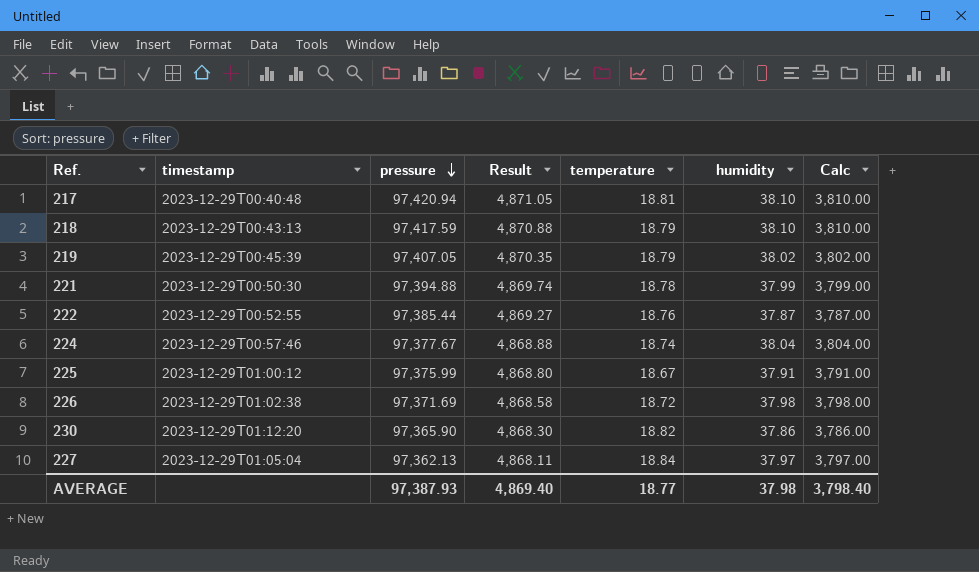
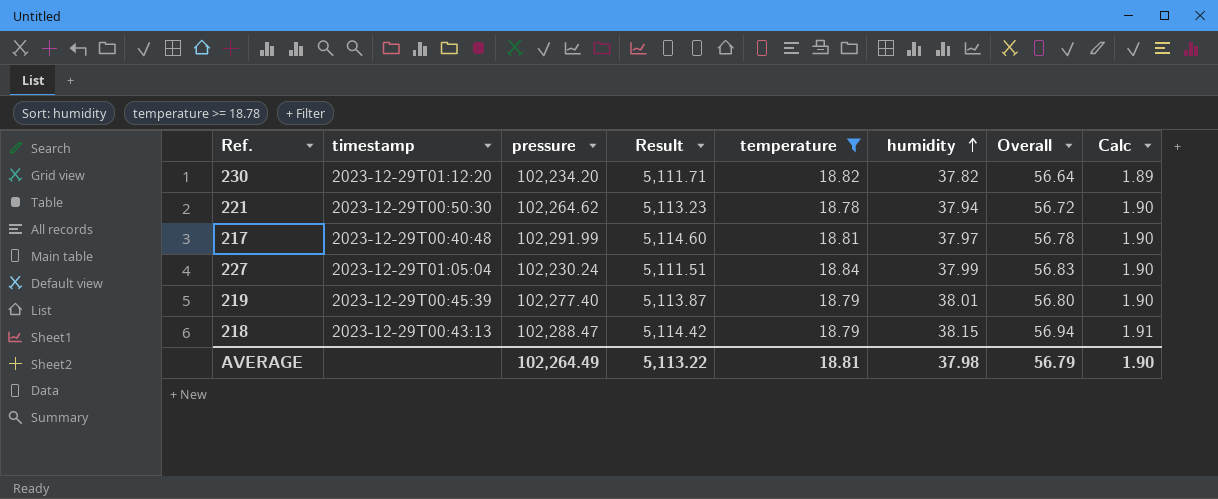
filter: none -> temperature >= 18.78
row order: pressure descending -> humidity ascending
column Overall | formula: none -> [temperature] + [humidity]
column Calc | formula: [humidity] * 100 -> [humidity] * 0.05
230 | pressure: 97,365.90 -> 102,234.20
230 | Result: 4,868.30 -> 5,111.71
230 | humidity: 37.86 -> 37.82
221 | pressure: 97,394.88 -> 102,264.62
221 | Result: 4,869.74 -> 5,113.23
221 | humidity: 37.99 -> 37.94
217 | pressure: 97,420.94 -> 102,291.99
217 | Result: 4,871.05 -> 5,114.60
217 | humidity: 38.10 -> 37.97
227 | pressure: 97,362.13 -> 102,230.24
227 | Result: 4,868.11 -> 5,111.51
227 | humidity: 37.97 -> 37.99
219 | pressure: 97,407.05 -> 102,277.40
219 | Result: 4,870.35 -> 5,113.87
219 | humidity: 38.02 -> 38.01
218 | pressure: 97,417.59 -> 102,288.47
218 | Result: 4,870.88 -> 5,114.42
218 | humidity: 38.10 -> 38.15
AVERAGE | pressure: 97,387.93 -> 102,264.49
AVERAGE | Result: 4,869.40 -> 5,113.22
AVERAGE | temperature: 18.77 -> 18.81
AVERAGE | Calc: 3,798.40 -> 1.90

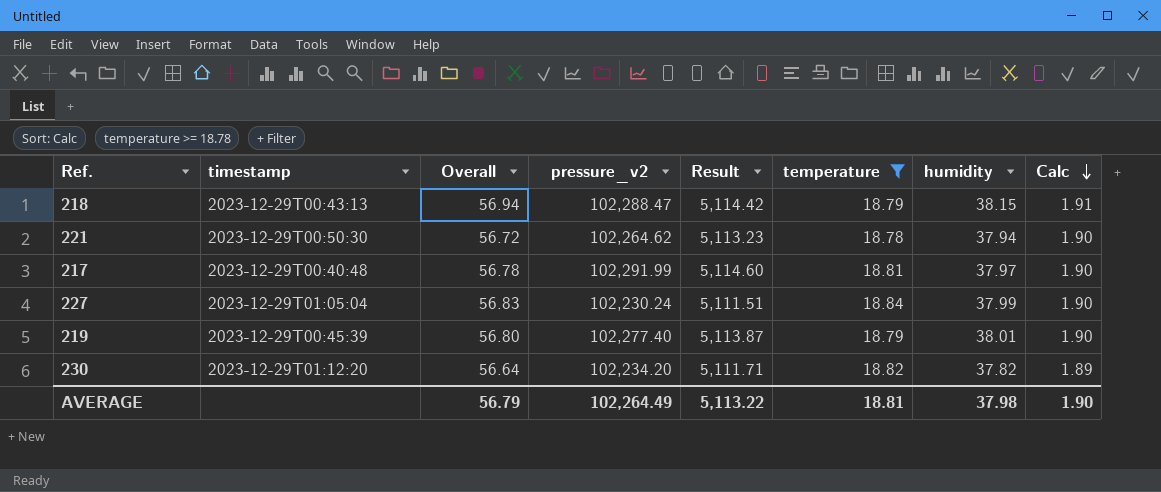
row order: humidity ascending -> Calc descending
column Overall | position: 7 -> 3
column name: pressure -> pressure_v2

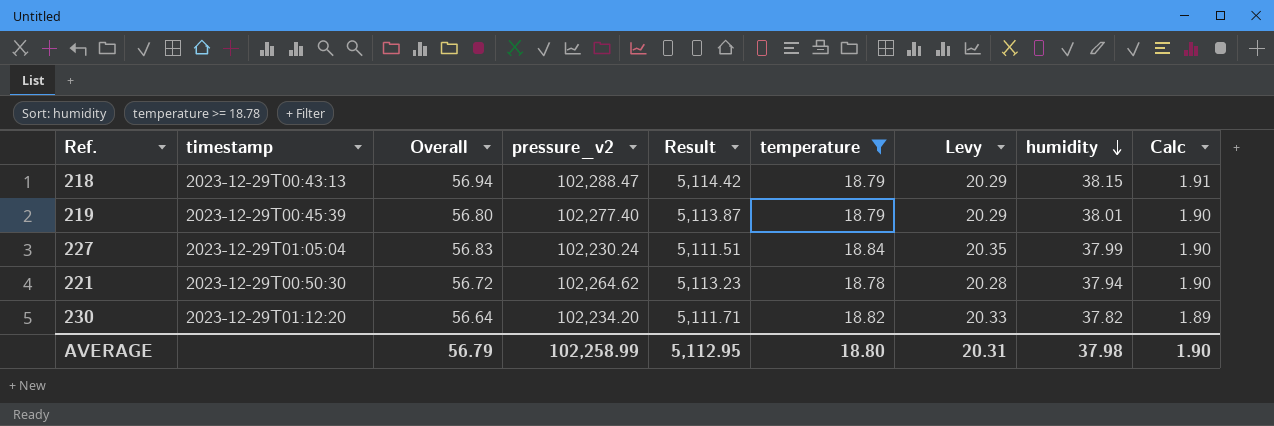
row order: Calc descending -> humidity descending
column Levy | formula: none -> [temperature] * 1.08
row 217: 2023-12-29T00:40:48 | 56.78 | 102,291.99 | 5,114.60 | 18.81 | 37.97 | 1.90 -> none
AVERAGE | pressure_v2: 102,264.49 -> 102,258.99
AVERAGE | Result: 5,113.22 -> 5,112.95
AVERAGE | temperature: 18.81 -> 18.80

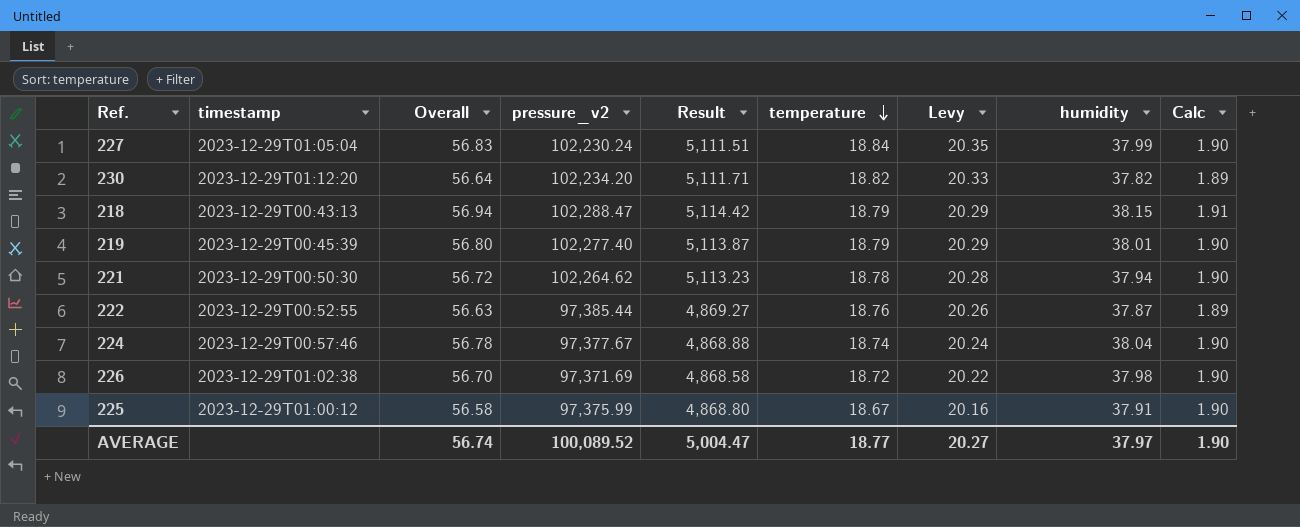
filter: temperature >= 18.78 -> none
row order: humidity descending -> temperature descending
AVERAGE | Overall: 56.79 -> 56.74
AVERAGE | pressure_v2: 102,258.99 -> 100,089.52
AVERAGE | Result: 5,112.95 -> 5,004.47
AVERAGE | temperature: 18.80 -> 18.77
AVERAGE | Levy: 20.31 -> 20.27
AVERAGE | humidity: 37.98 -> 37.97

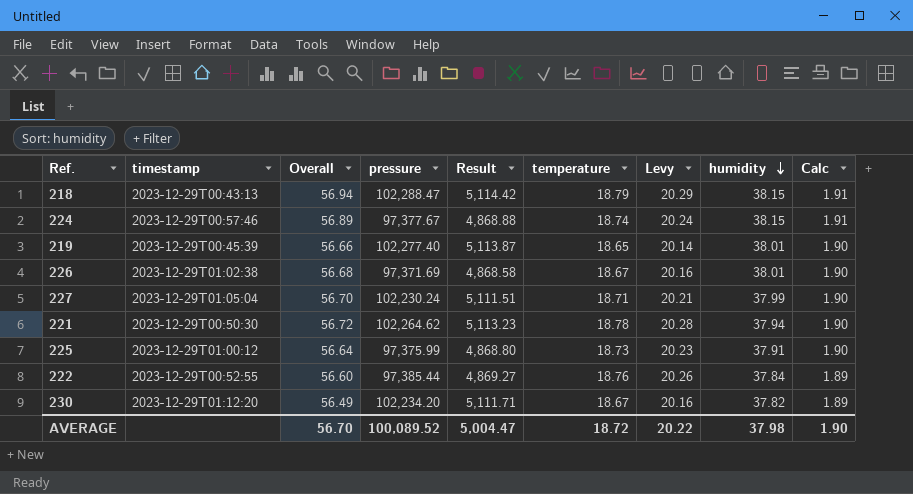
row order: temperature descending -> humidity descending
column name: pressure_v2 -> pressure
224 | Overall: 56.78 -> 56.89
224 | humidity: 38.04 -> 38.15
224 | Calc: 1.90 -> 1.91
219 | Overall: 56.80 -> 56.66
219 | temperature: 18.79 -> 18.65
219 | Levy: 20.29 -> 20.14
226 | Overall: 56.70 -> 56.68
226 | temperature: 18.72 -> 18.67
226 | Levy: 20.22 -> 20.16
226 | humidity: 37.98 -> 38.01
227 | Overall: 56.83 -> 56.70
227 | temperature: 18.84 -> 18.71
227 | Levy: 20.35 -> 20.21
225 | Overall: 56.58 -> 56.64
225 | temperature: 18.67 -> 18.73
225 | Levy: 20.16 -> 20.23
222 | Overall: 56.63 -> 56.60
222 | humidity: 37.87 -> 37.84
230 | Overall: 56.64 -> 56.49
230 | temperature: 18.82 -> 18.67
230 | Levy: 20.33 -> 20.16
AVERAGE | Overall: 56.74 -> 56.70
AVERAGE | temperature: 18.77 -> 18.72
AVERAGE | Levy: 20.27 -> 20.22
AVERAGE | humidity: 37.97 -> 37.98

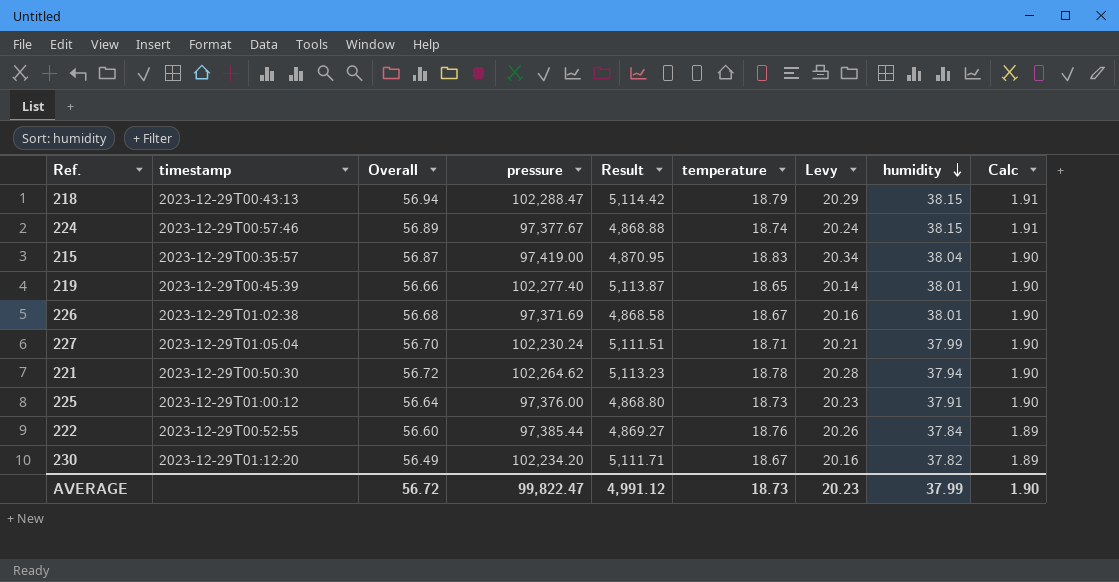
row 215: none -> 2023-12-29T00:35:57 | 56.87 | 97,419.00 | 4,870.95 | 18.83 | 20.34 | 38.04 | 1.90
225 | pressure: 97,375.99 -> 97,376.00
AVERAGE | Overall: 56.70 -> 56.72
AVERAGE | pressure: 100,089.52 -> 99,822.47
AVERAGE | Result: 5,004.47 -> 4,991.12
AVERAGE | temperature: 18.72 -> 18.73
AVERAGE | Levy: 20.22 -> 20.23
AVERAGE | humidity: 37.98 -> 37.99

